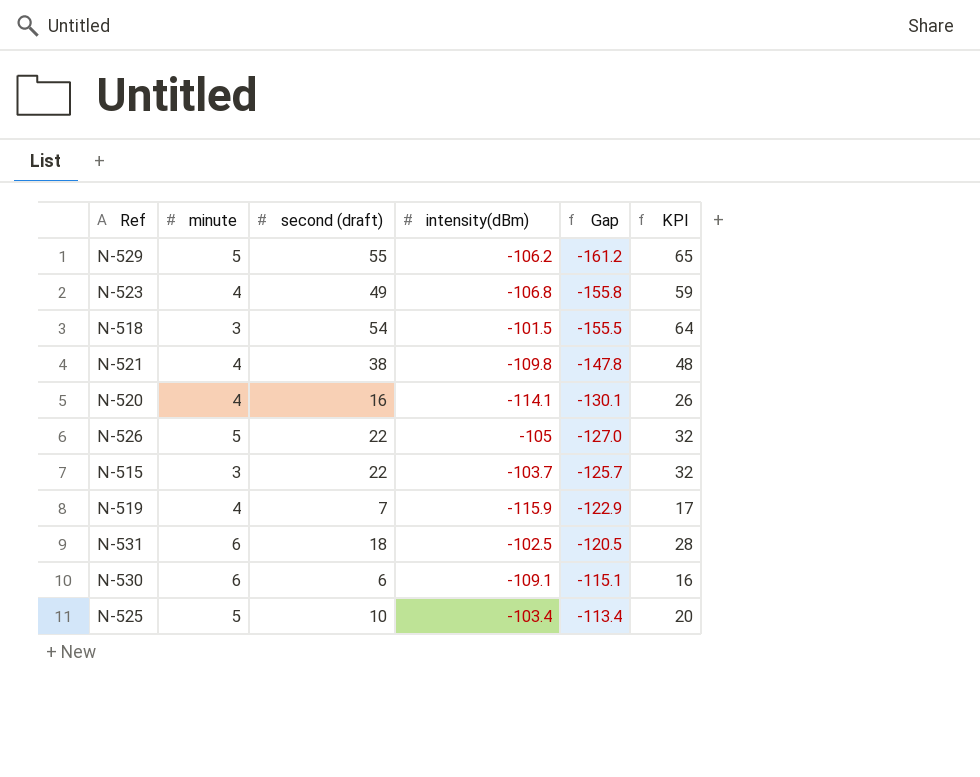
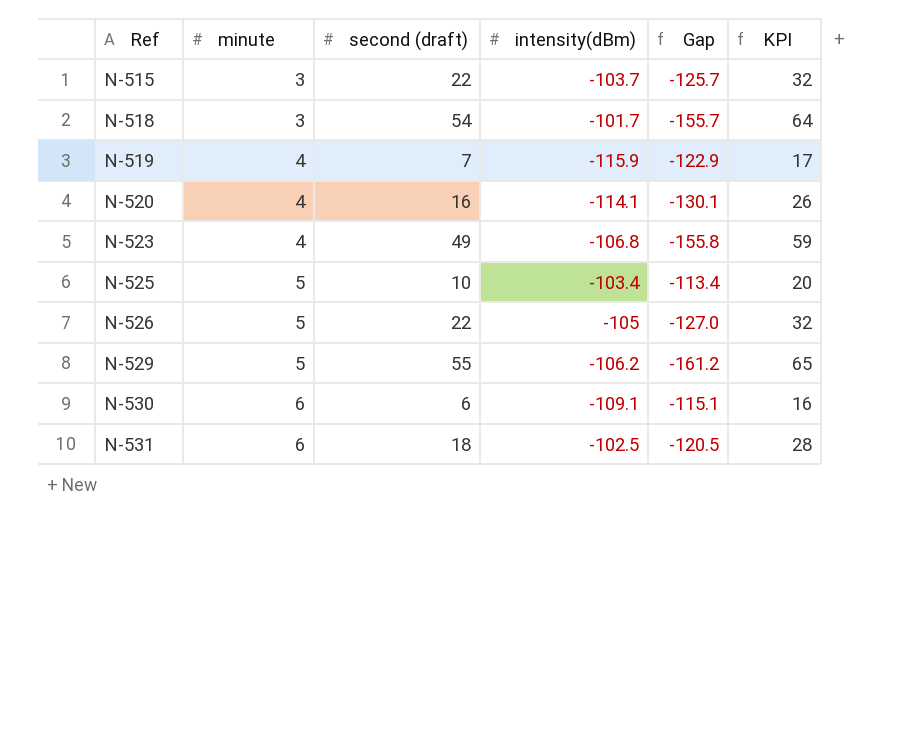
row order: Gap ascending -> Ref ascending
row N-521: 4 | 38 | -109.8 | -147.8 | 48 -> none
N-518 | intensity(dBm): -101.5 -> -101.7
N-518 | Gap: -155.5 -> -155.7

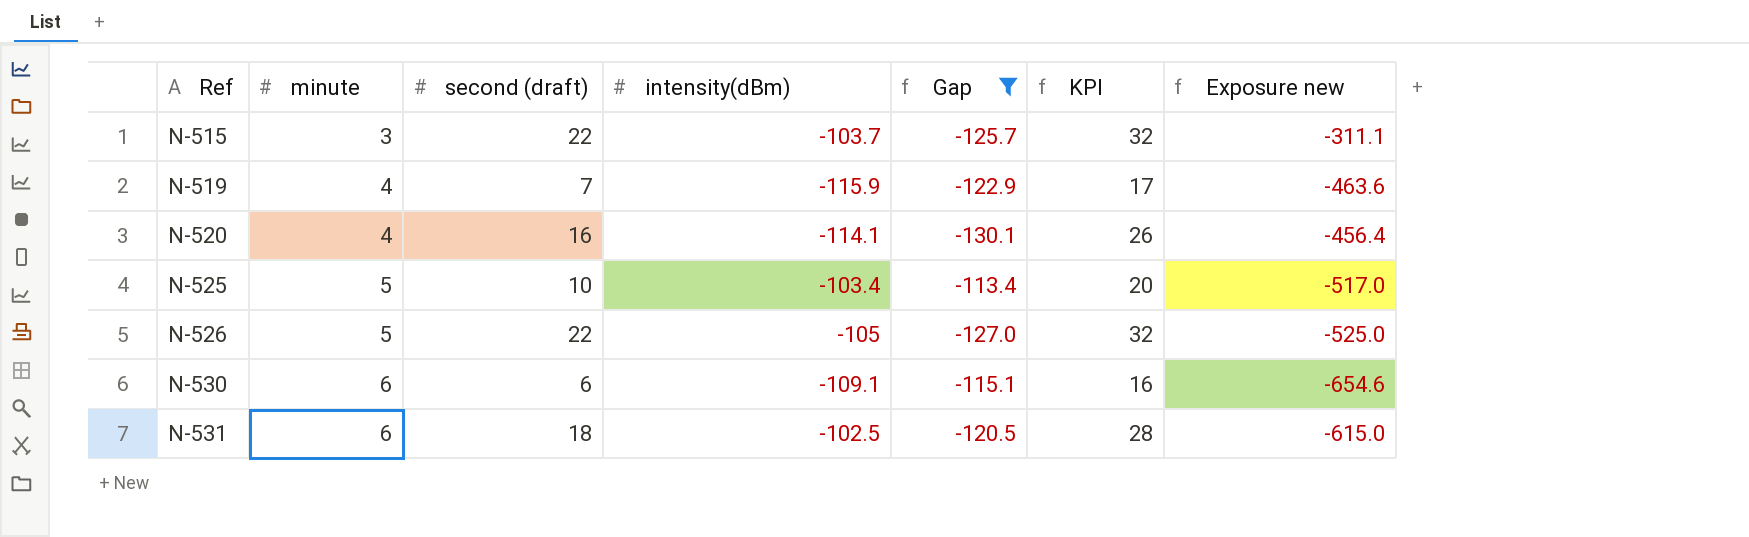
filter: none -> Gap >= -130.1
column Exposure new | formula: none -> [minute] * [intensity(dBm)]

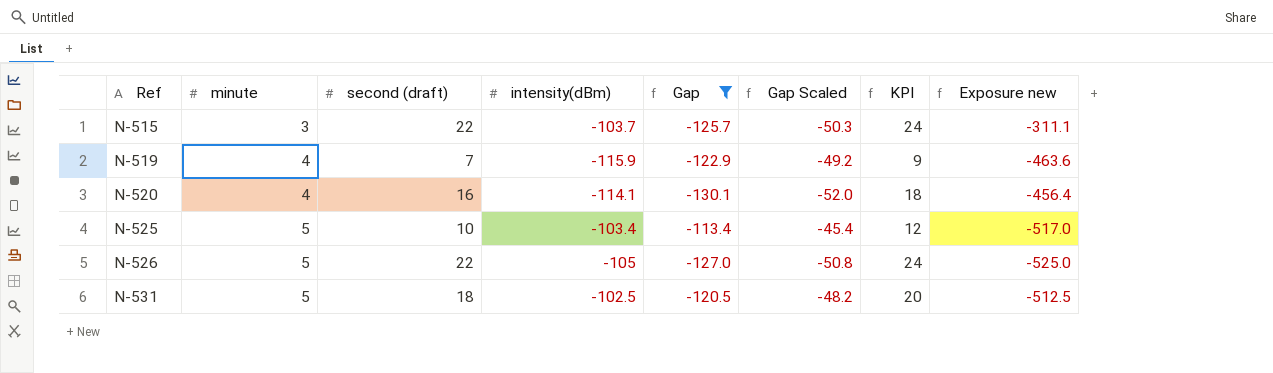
column Gap Scaled | formula: none -> [Gap] * 0.4
column KPI | formula: [second (draft)] + 10 -> [second (draft)] + 2
row N-530: 6 | 6 | -109.1 | -115.1 | 16 | -654.6 -> none
N-531 | minute: 6 -> 5
N-531 | Exposure new: -615.0 -> -512.5

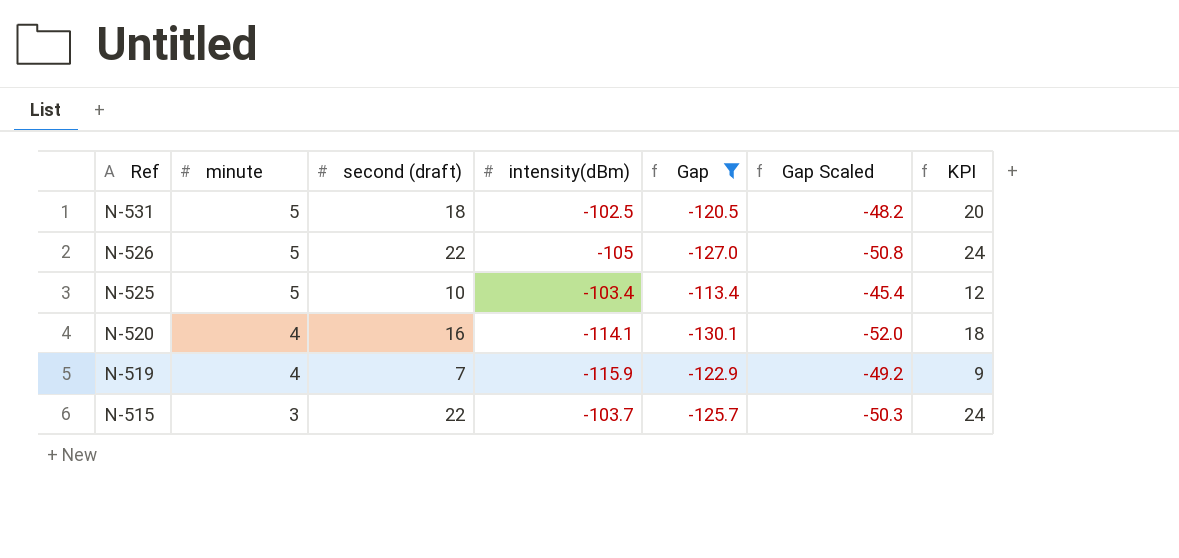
row order: Ref ascending -> Ref descending
column Exposure new | formula: [minute] * [intensity(dBm)] -> none

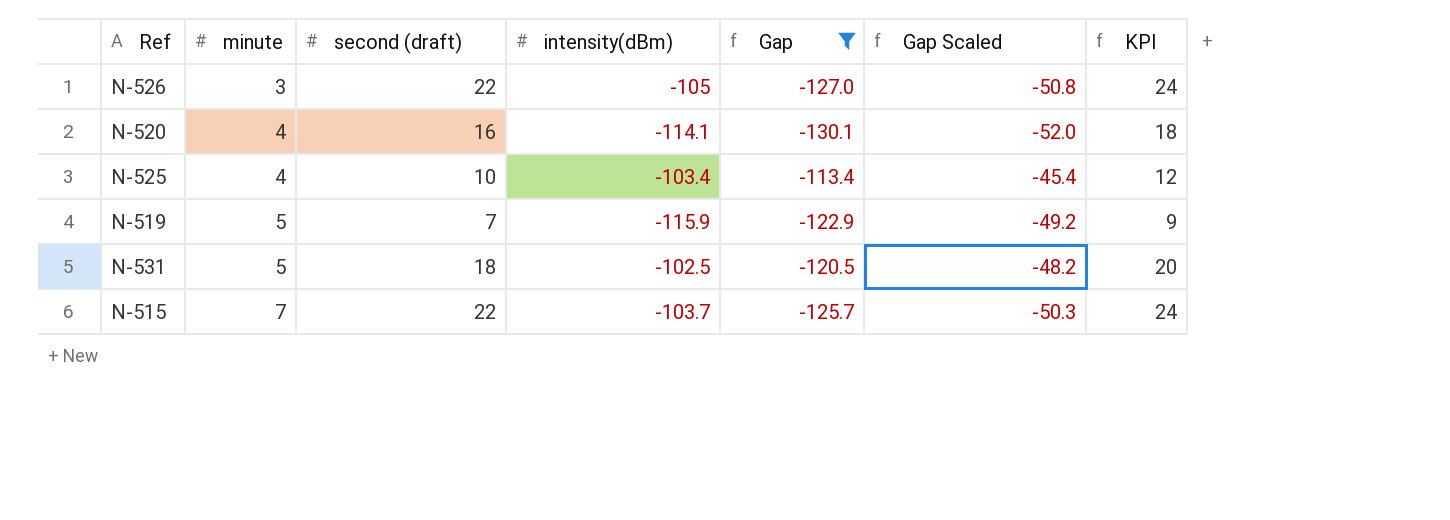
row order: Ref descending -> minute ascending
N-526 | minute: 5 -> 3
N-525 | minute: 5 -> 4
N-519 | minute: 4 -> 5
N-515 | minute: 3 -> 7

